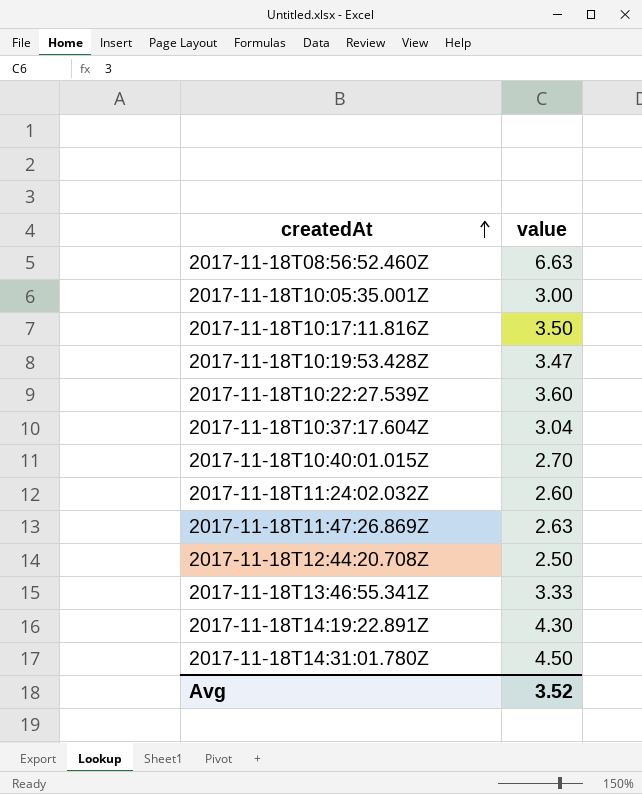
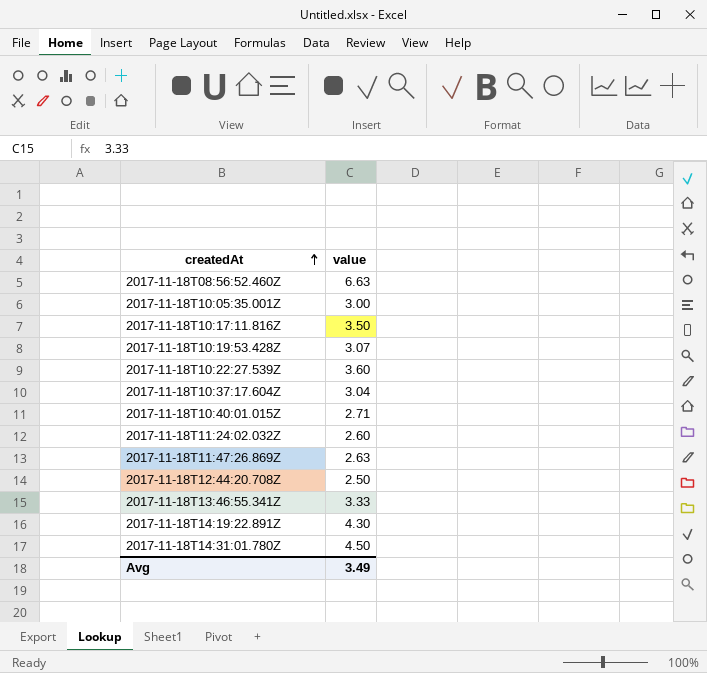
2017-11-18T10:19:53.428Z | value: 3.47 -> 3.07
2017-11-18T10:40:01.015Z | value: 2.70 -> 2.71
Avg | value: 3.52 -> 3.49

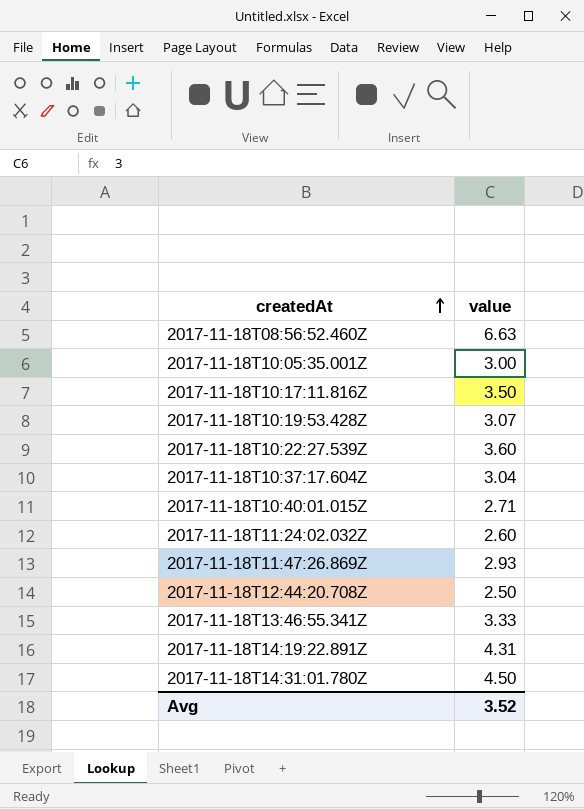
2017-11-18T11:47:26.869Z | value: 2.63 -> 2.93
2017-11-18T14:19:22.891Z | value: 4.30 -> 4.31
Avg | value: 3.49 -> 3.52

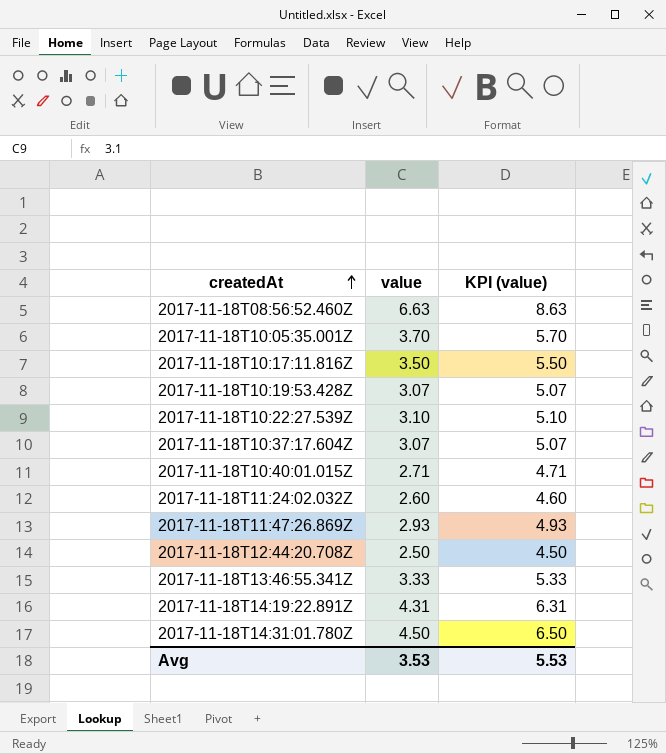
column KPI (value) | formula: none -> [value] + 2
2017-11-18T10:05:35.001Z | value: 3.00 -> 3.70
2017-11-18T10:22:27.539Z | value: 3.60 -> 3.10
2017-11-18T10:37:17.604Z | value: 3.04 -> 3.07
Avg | value: 3.52 -> 3.53

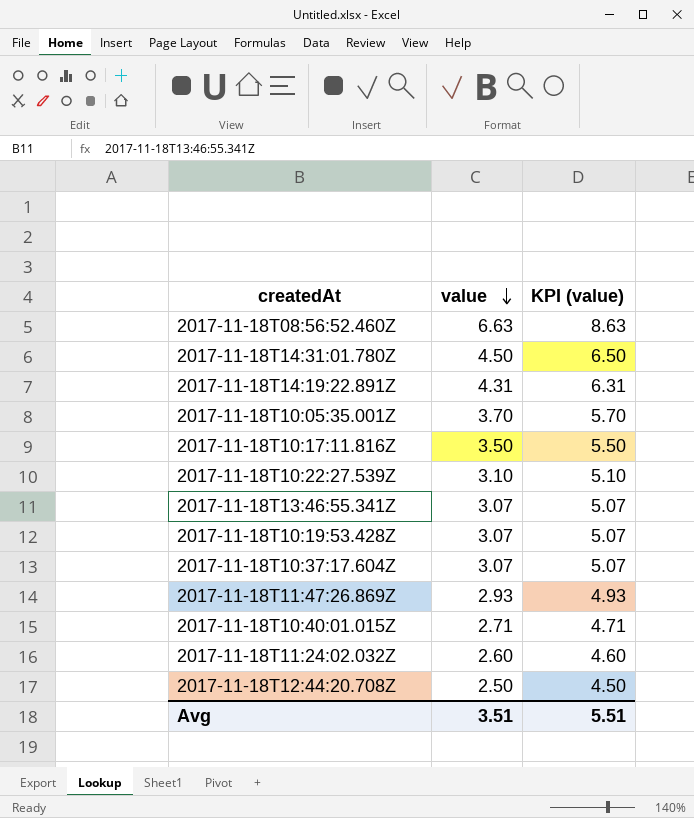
row order: createdAt ascending -> value descending
2017-11-18T13:46:55.341Z | value: 3.33 -> 3.07
2017-11-18T13:46:55.341Z | KPI (value): 5.33 -> 5.07
Avg | value: 3.53 -> 3.51
Avg | KPI (value): 5.53 -> 5.51

